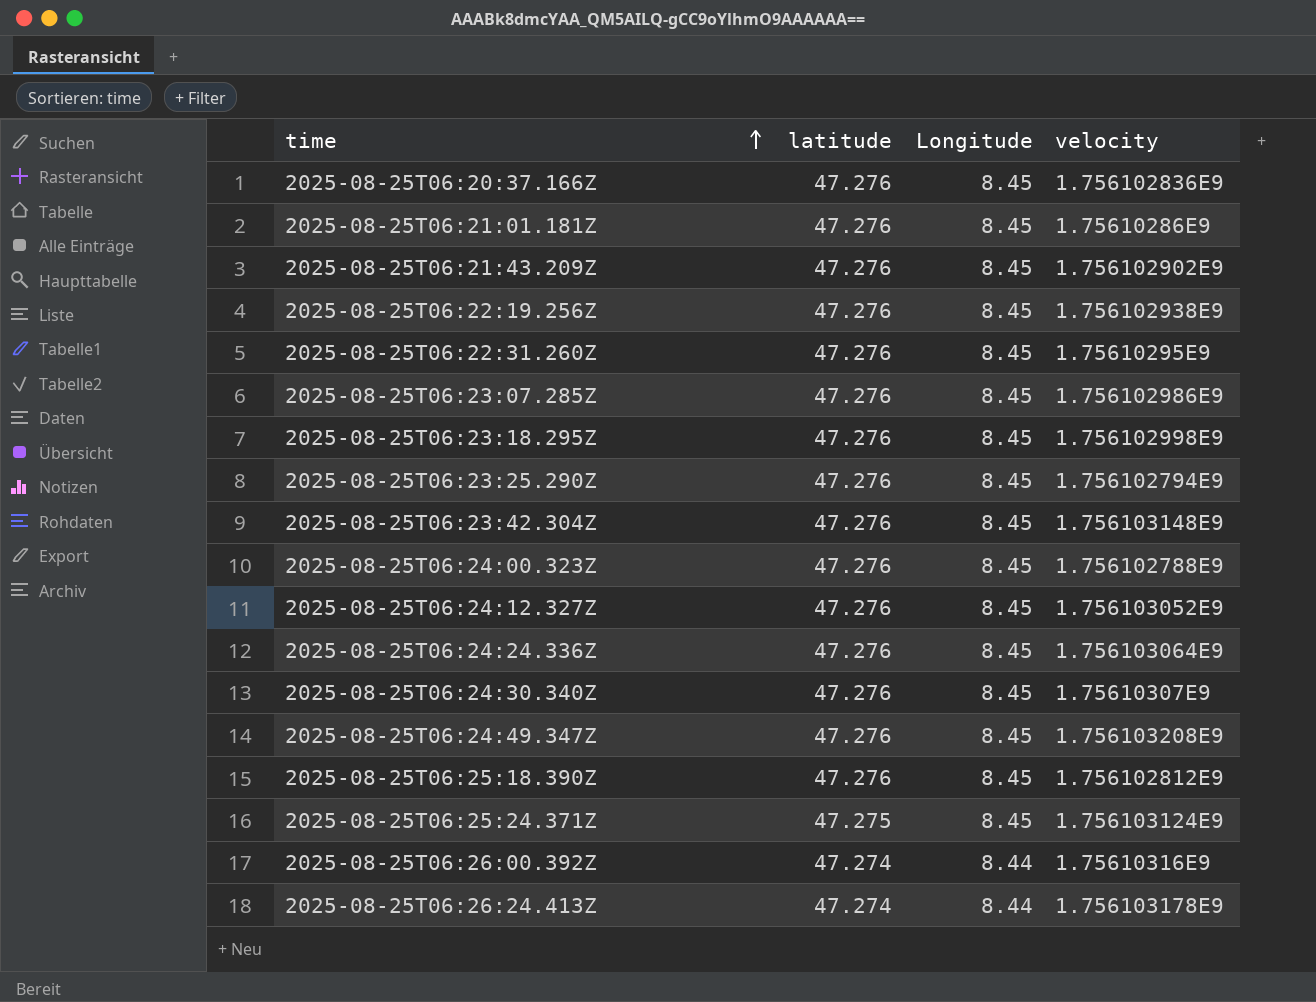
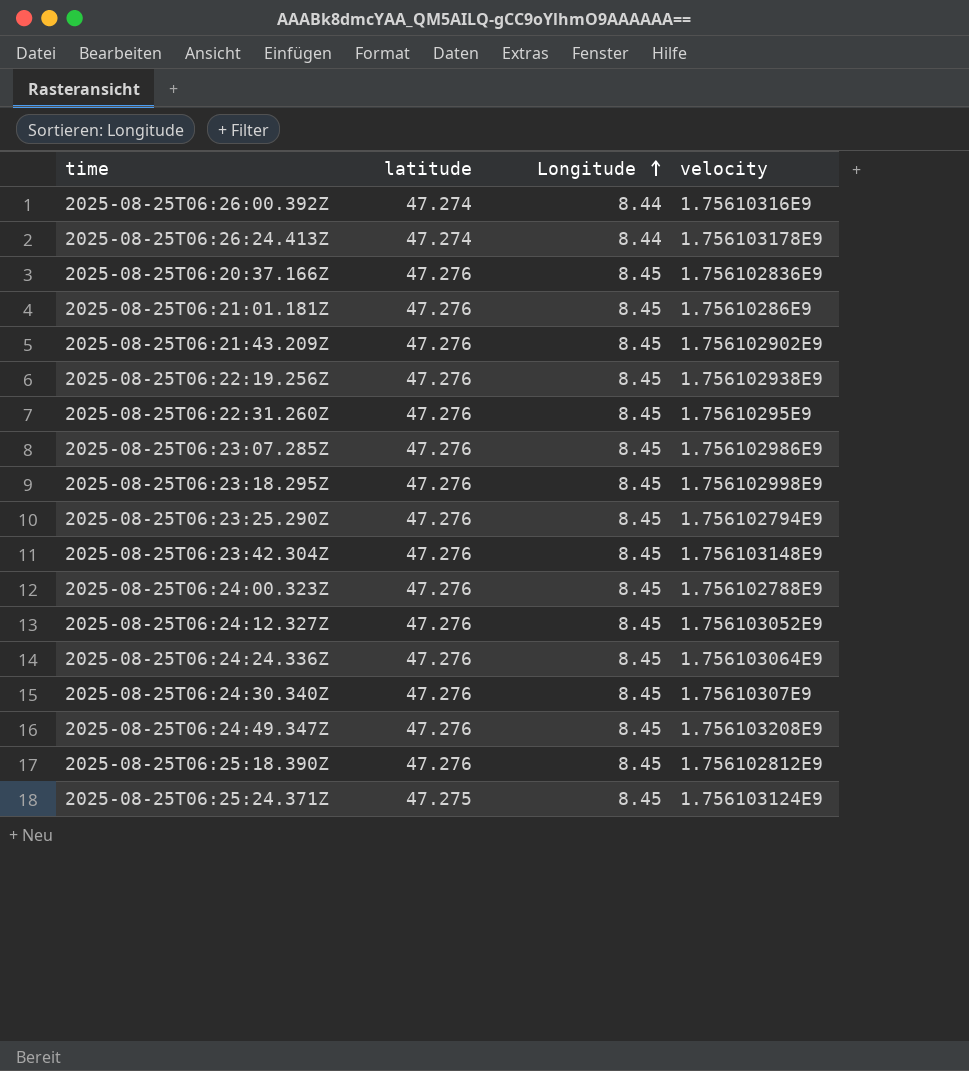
row order: time ascending -> Longitude ascending

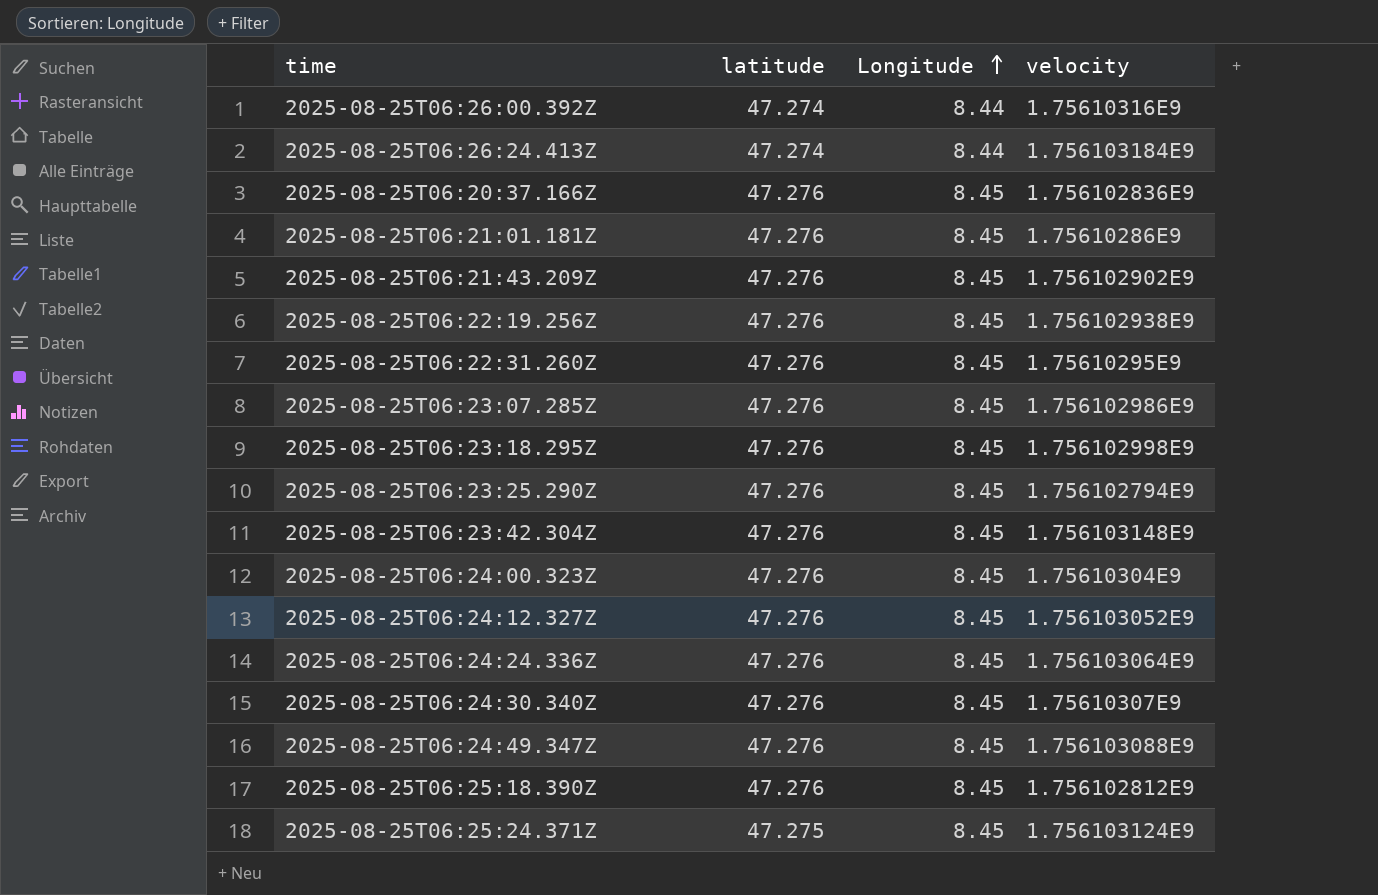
2025-08-25T06:26:24.413Z | velocity: 1.756103178E9 -> 1.756103184E9
2025-08-25T06:24:00.323Z | velocity: 1.756102788E9 -> 1.75610304E9
2025-08-25T06:24:49.347Z | velocity: 1.756103208E9 -> 1.756103088E9

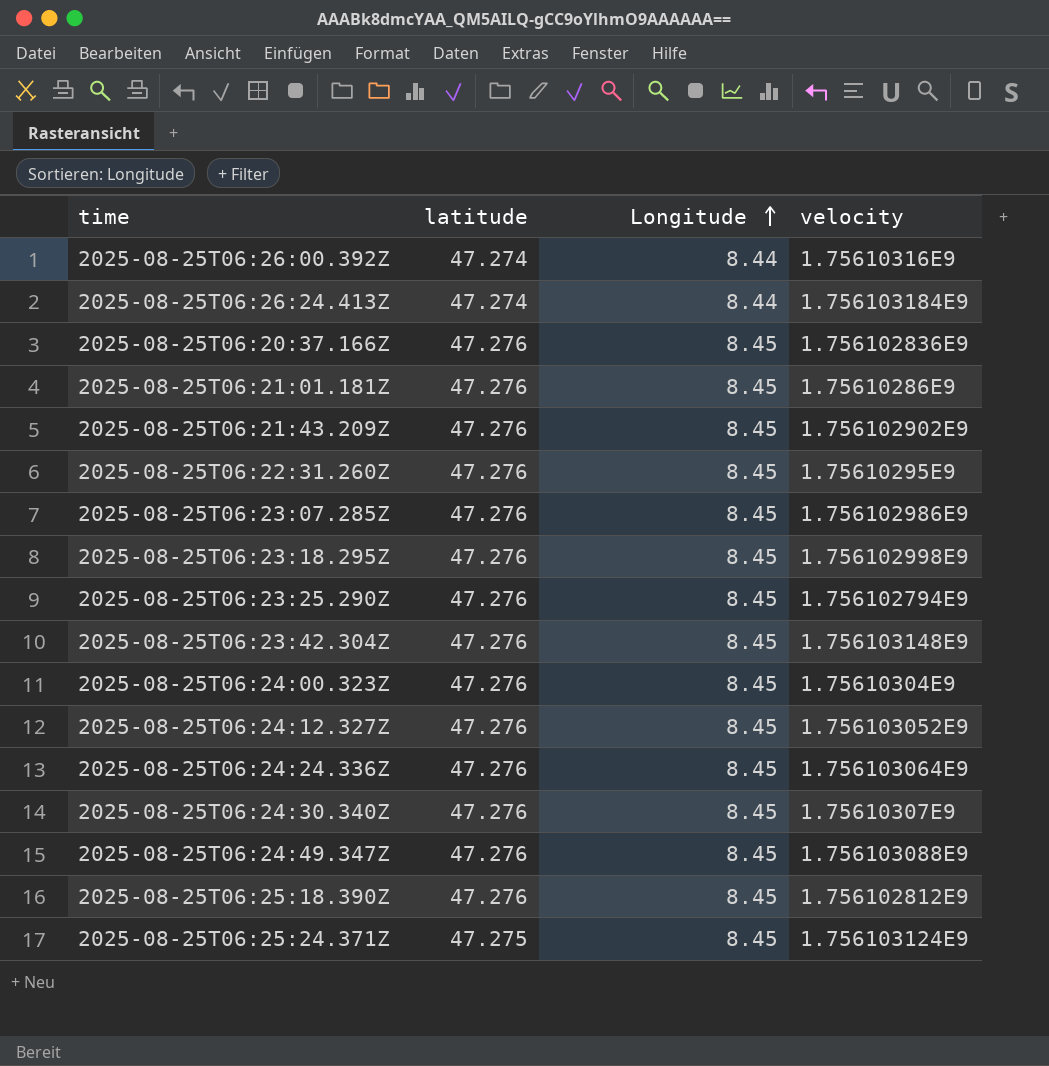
row 2025-08-25T06:22:19.256Z: 47.276 | 8.45 | 1.756102938E9 -> none

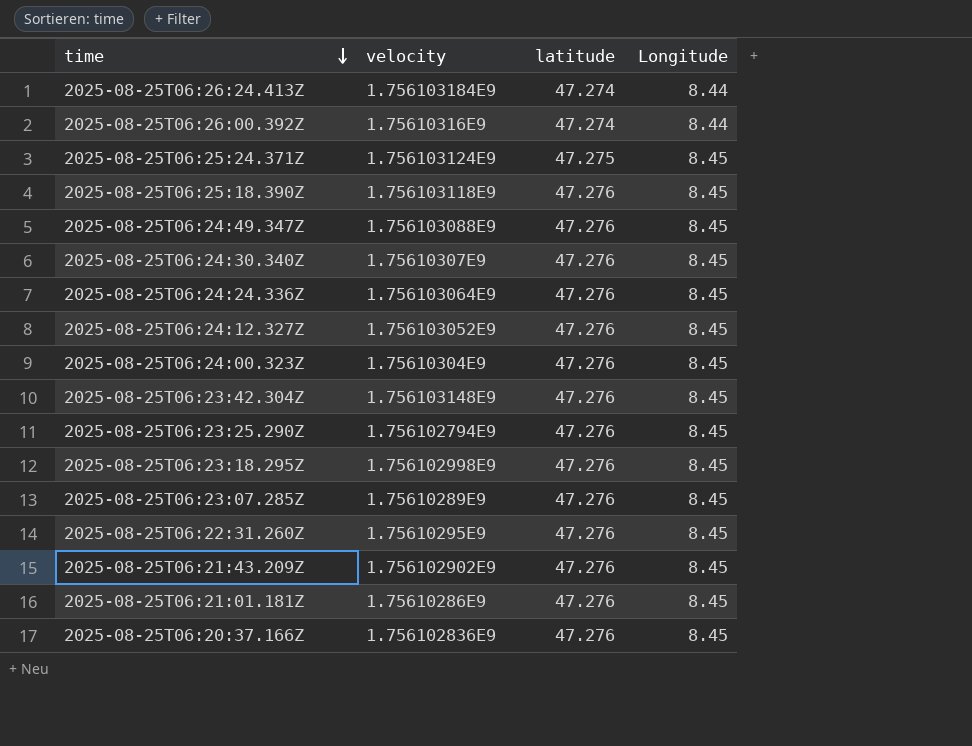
row order: Longitude ascending -> time descending
column velocity | position: 4 -> 2
2025-08-25T06:25:18.390Z | velocity: 1.756102812E9 -> 1.756103118E9
2025-08-25T06:23:07.285Z | velocity: 1.756102986E9 -> 1.75610289E9

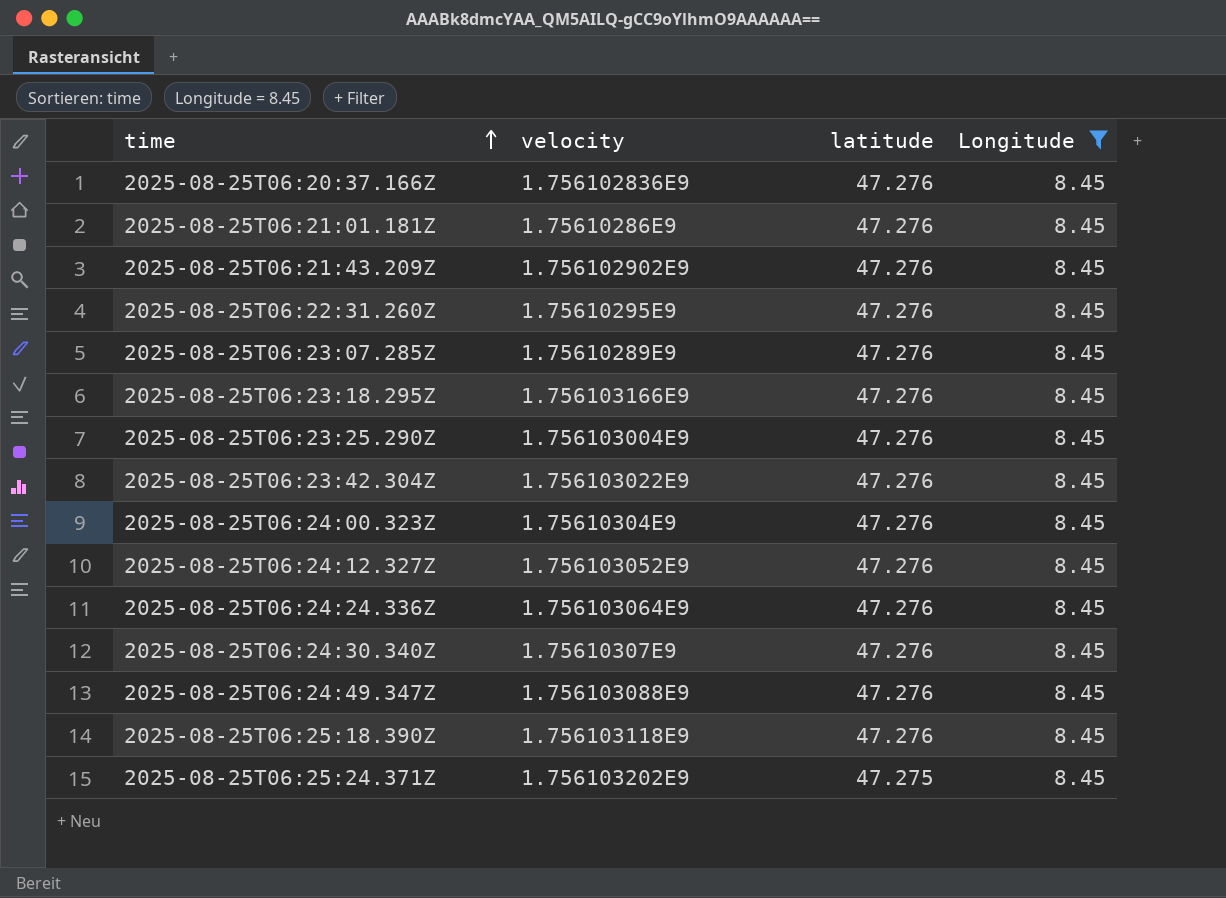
filter: none -> Longitude = 8.45
row order: time descending -> time ascending
2025-08-25T06:23:18.295Z | velocity: 1.756102998E9 -> 1.756103166E9
2025-08-25T06:23:25.290Z | velocity: 1.756102794E9 -> 1.756103004E9
2025-08-25T06:23:42.304Z | velocity: 1.756103148E9 -> 1.756103022E9
2025-08-25T06:25:24.371Z | velocity: 1.756103124E9 -> 1.756103202E9

